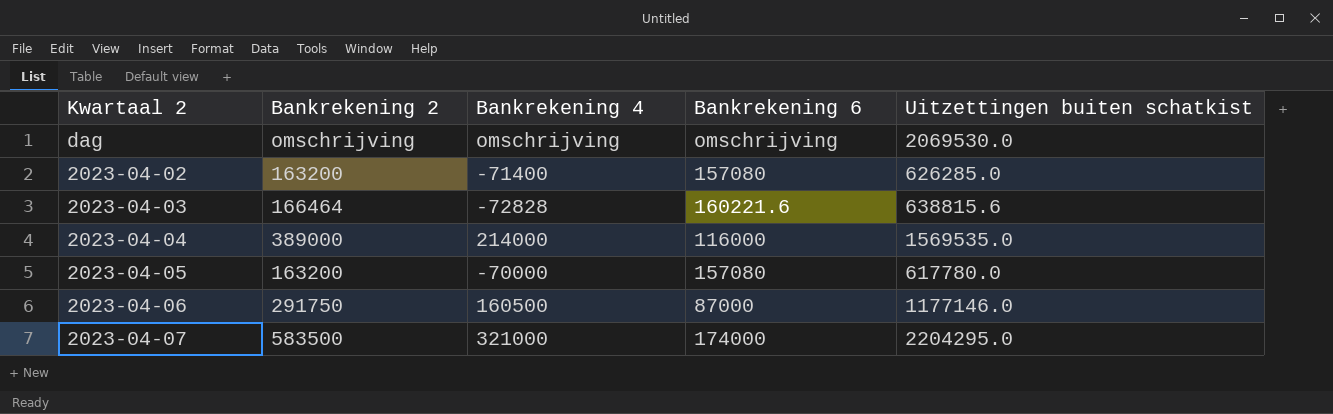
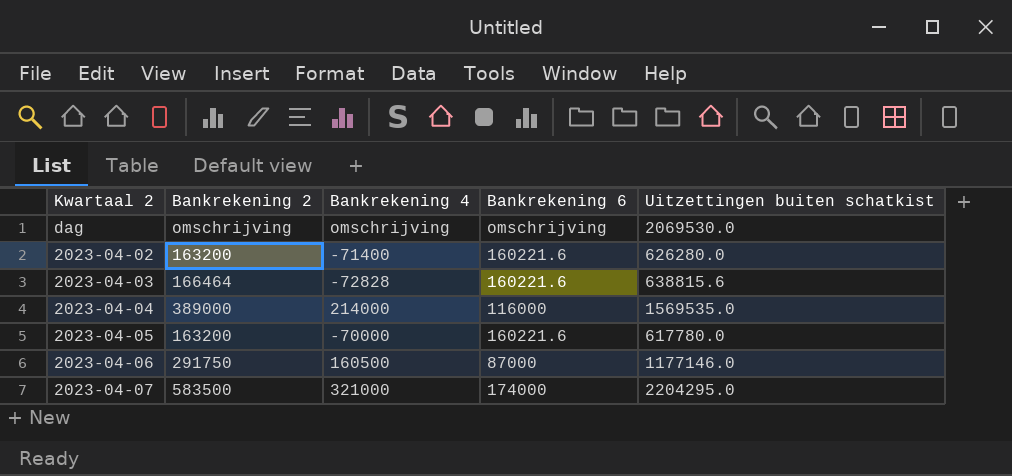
2023-04-02 | Bankrekening 6: 157080 -> 160221.6
2023-04-02 | Uitzettingen buiten schatkist: 626285.0 -> 626280.0
2023-04-05 | Bankrekening 6: 157080 -> 160221.6

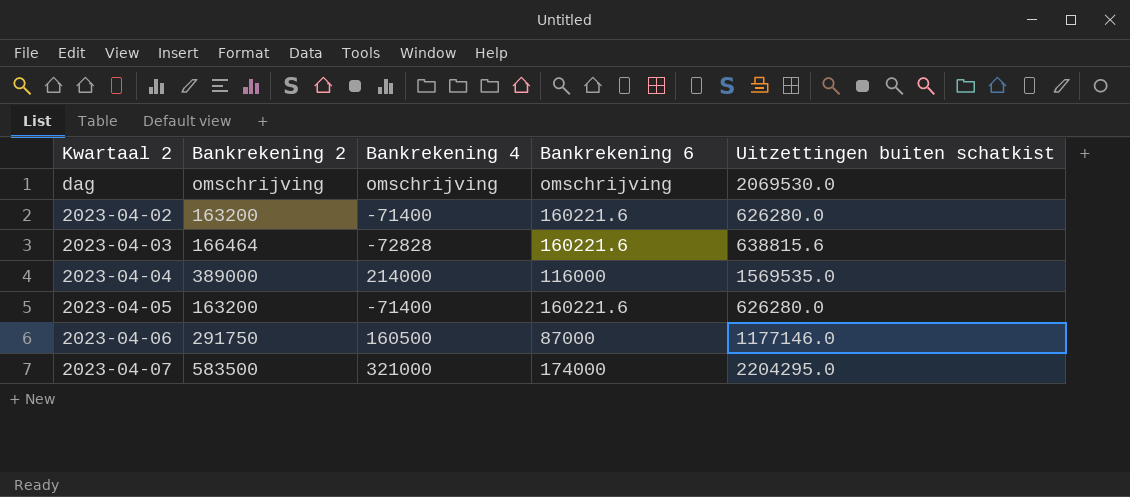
2023-04-05 | Bankrekening 4: -70000 -> -71400
2023-04-05 | Uitzettingen buiten schatkist: 617780.0 -> 626280.0

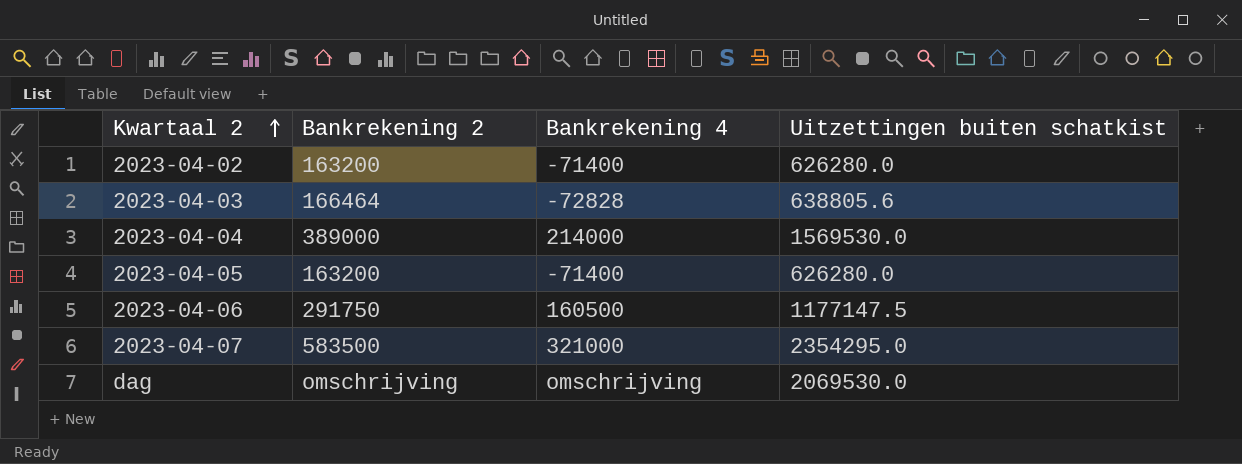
row order: none -> Kwartaal 2 ascending
column Bankrekening 6 | position: 4 -> none
2023-04-03 | Uitzettingen buiten schatkist: 638815.6 -> 638805.6
2023-04-04 | Uitzettingen buiten schatkist: 1569535.0 -> 1569530.0
2023-04-06 | Uitzettingen buiten schatkist: 1177146.0 -> 1177147.5
2023-04-07 | Uitzettingen buiten schatkist: 2204295.0 -> 2354295.0

